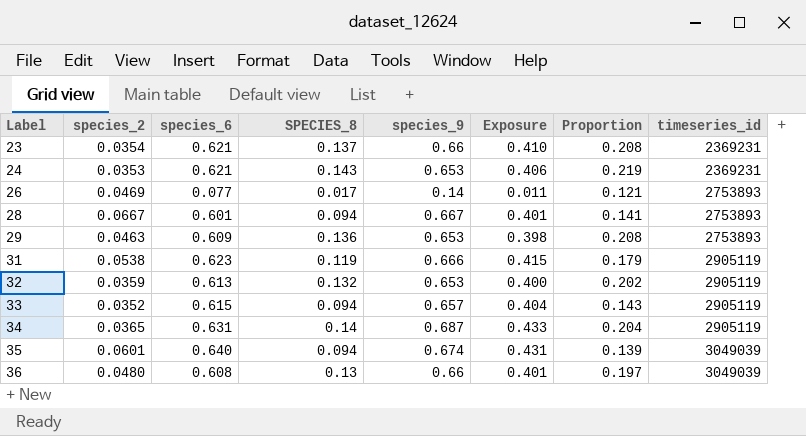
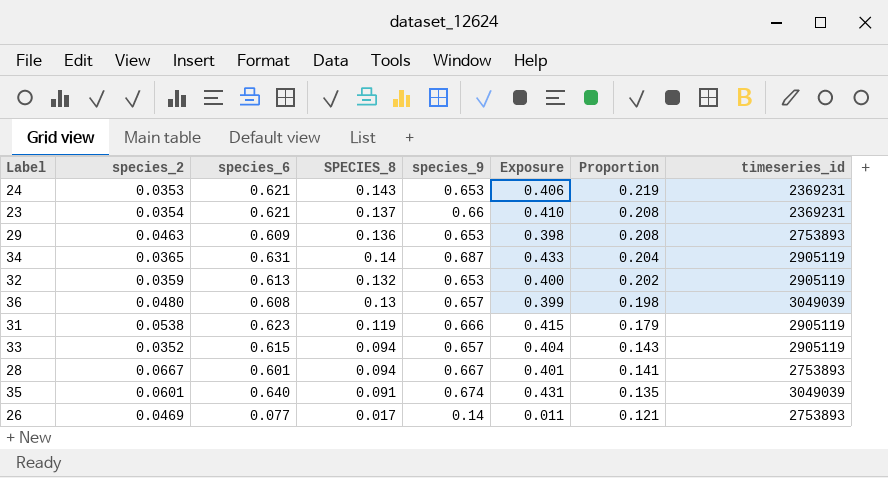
row order: Label ascending -> Proportion descending
36 | species_9: 0.66 -> 0.657
36 | Exposure: 0.401 -> 0.399
36 | Proportion: 0.197 -> 0.198
35 | SPECIES_8: 0.094 -> 0.091
35 | Proportion: 0.139 -> 0.135

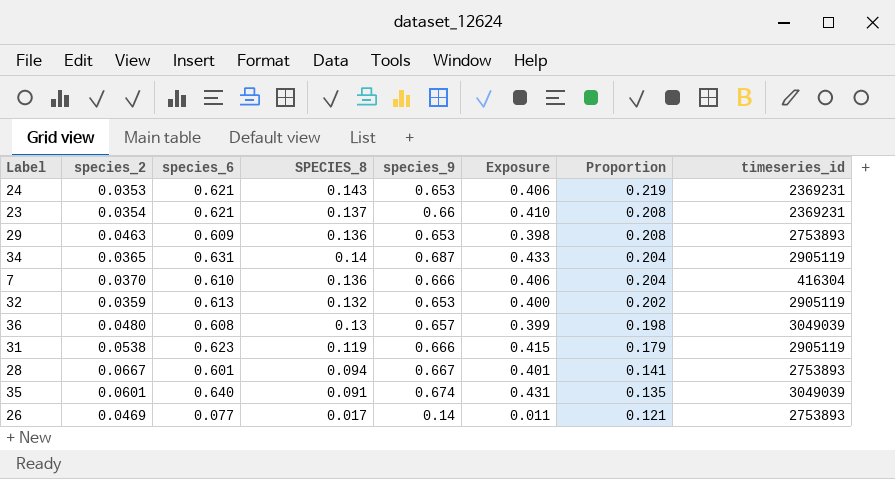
row 33: 0.0352 | 0.615 | 0.094 | 0.657 | 0.404 | 0.143 | 2905119 -> none
row 7: none -> 0.0370 | 0.610 | 0.136 | 0.666 | 0.406 | 0.204 | 416304

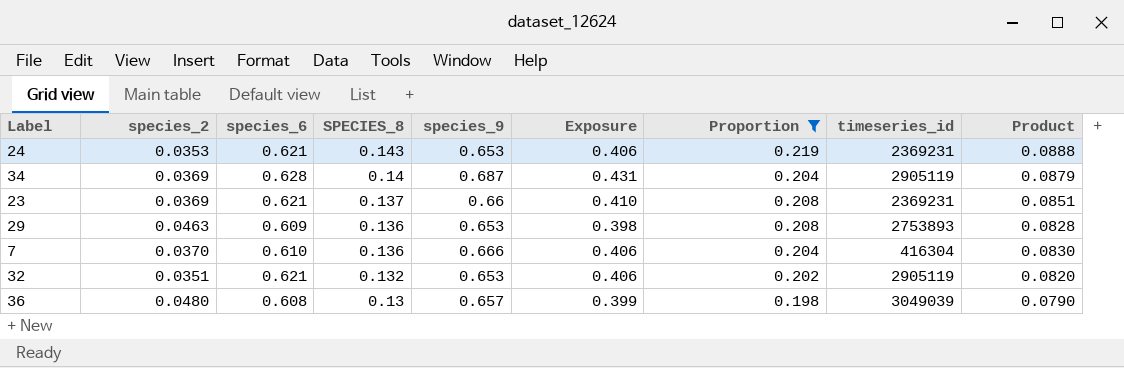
filter: none -> Proportion >= 0.198
row order: Proportion descending -> SPECIES_8 descending
column Product | formula: none -> [species_6] * [SPECIES_8]
34 | species_2: 0.0365 -> 0.0369
34 | species_6: 0.631 -> 0.628
34 | Exposure: 0.433 -> 0.431
23 | species_2: 0.0354 -> 0.0369
32 | species_2: 0.0359 -> 0.0351
32 | species_6: 0.613 -> 0.621
32 | Exposure: 0.400 -> 0.406

